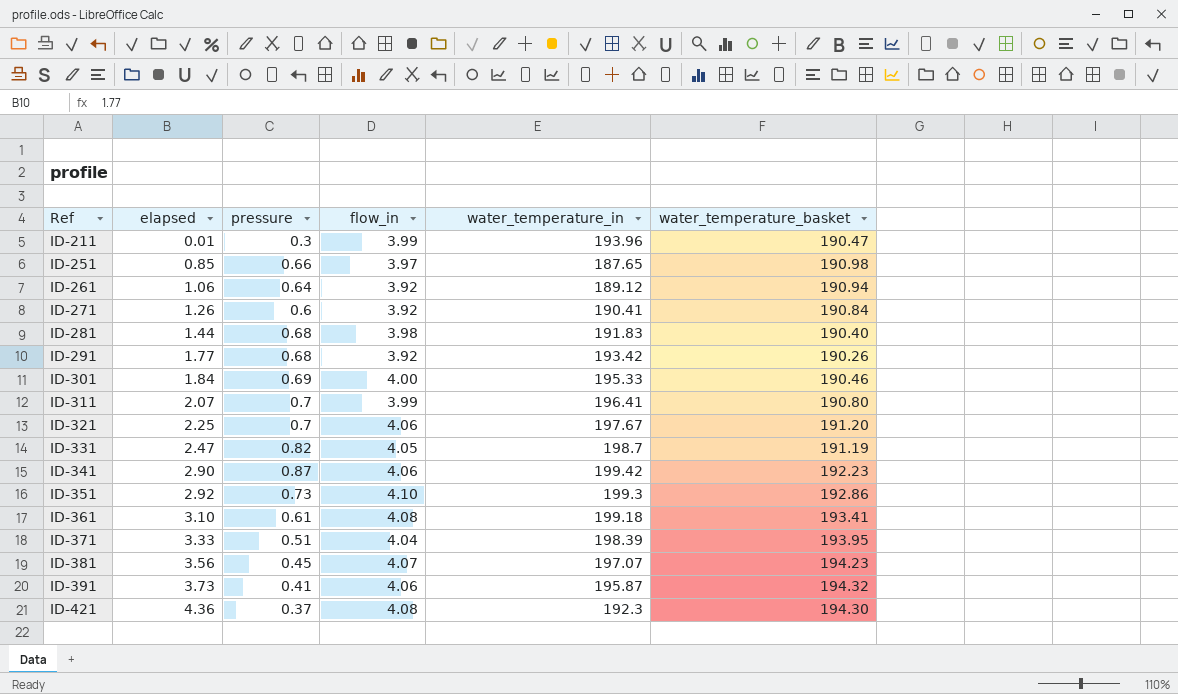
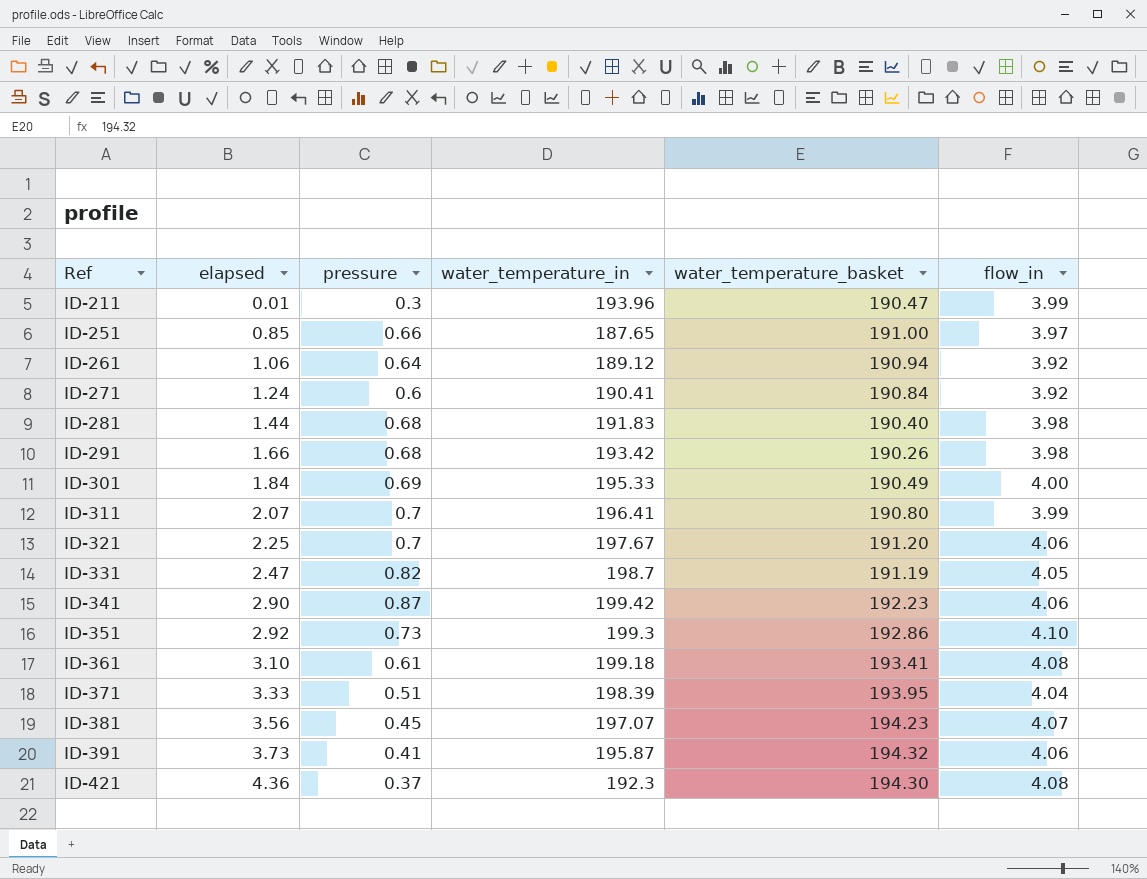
column flow_in | position: 4 -> 6
ID-251 | water_temperature_basket: 190.98 -> 191.00
ID-271 | elapsed: 1.26 -> 1.24
ID-291 | elapsed: 1.77 -> 1.66
ID-291 | flow_in: 3.92 -> 3.98
ID-301 | water_temperature_basket: 190.46 -> 190.49

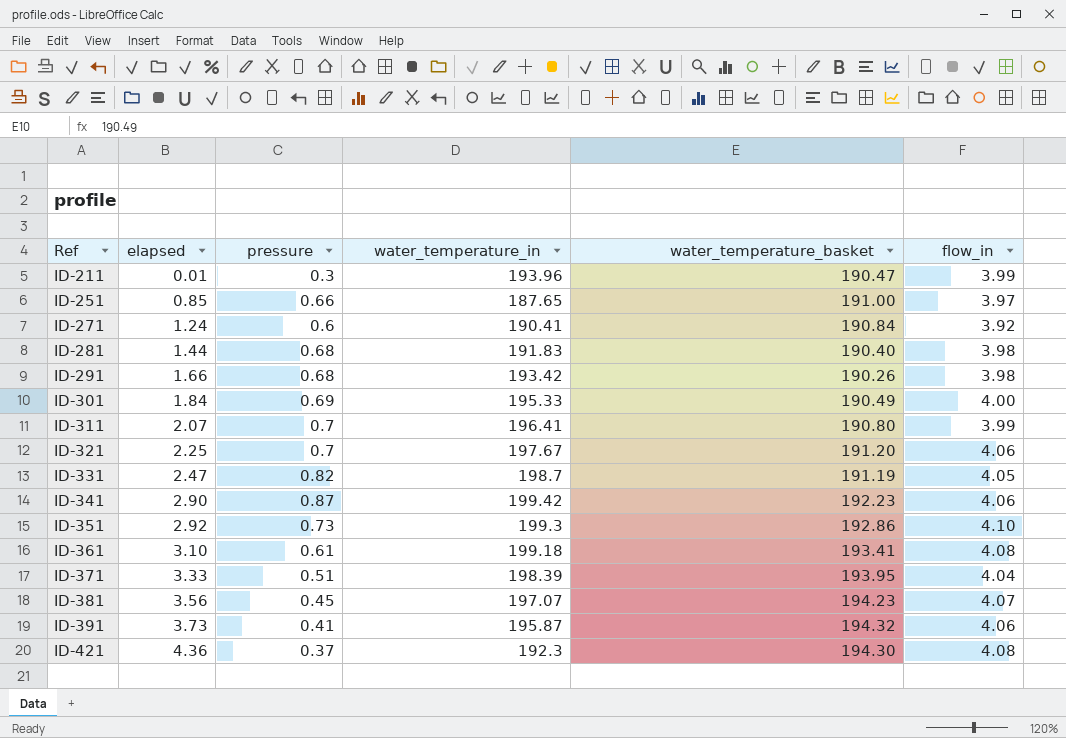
row ID-261: 1.06 | 0.64 | 189.12 | 190.94 | 3.92 -> none

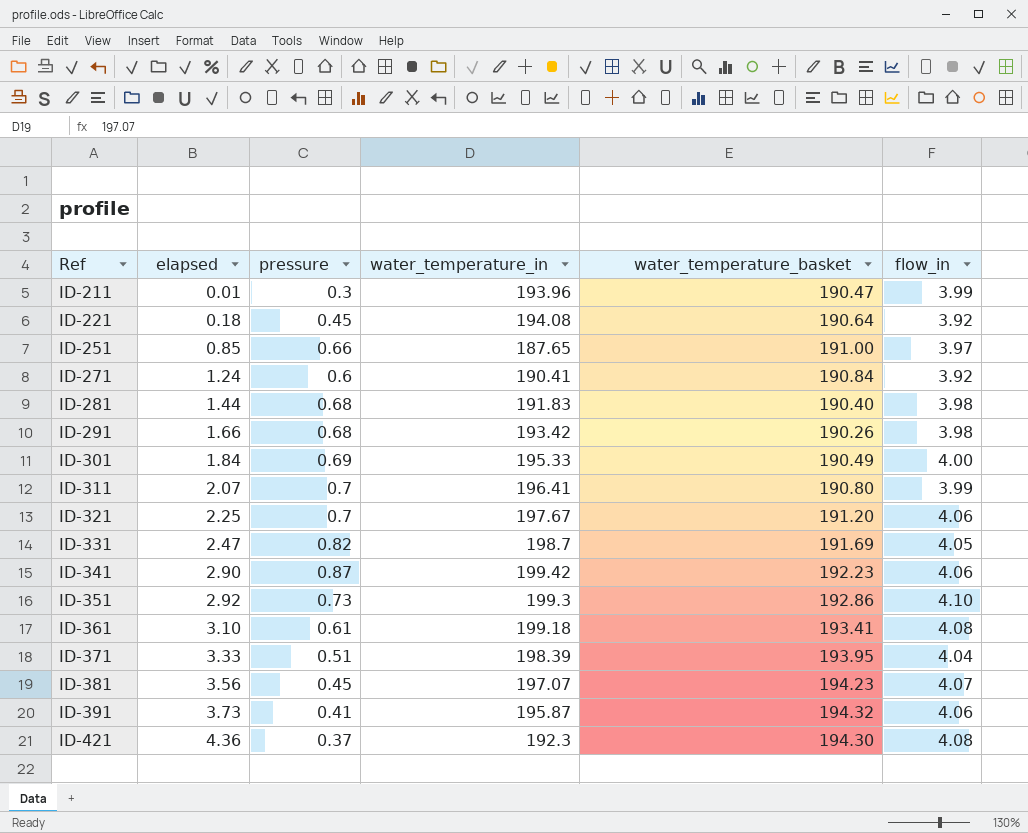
row ID-221: none -> 0.18 | 0.45 | 194.08 | 190.64 | 3.92
ID-331 | water_temperature_basket: 191.19 -> 191.69

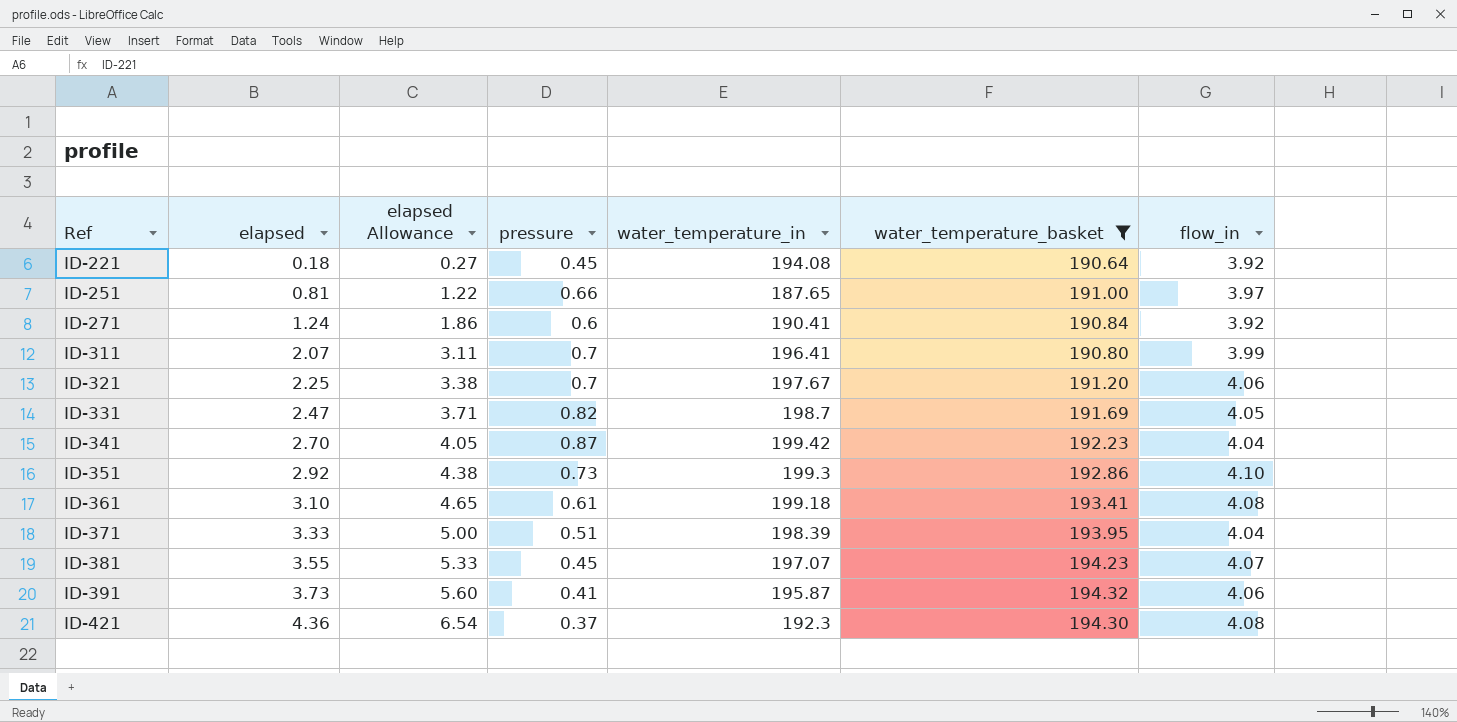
filter: none -> water_temperature_basket >= 190.64
column elapsed Allowance | formula: none -> [elapsed] * 1.5
ID-251 | elapsed: 0.85 -> 0.81
ID-341 | elapsed: 2.90 -> 2.70
ID-341 | flow_in: 4.06 -> 4.04
ID-381 | elapsed: 3.56 -> 3.55

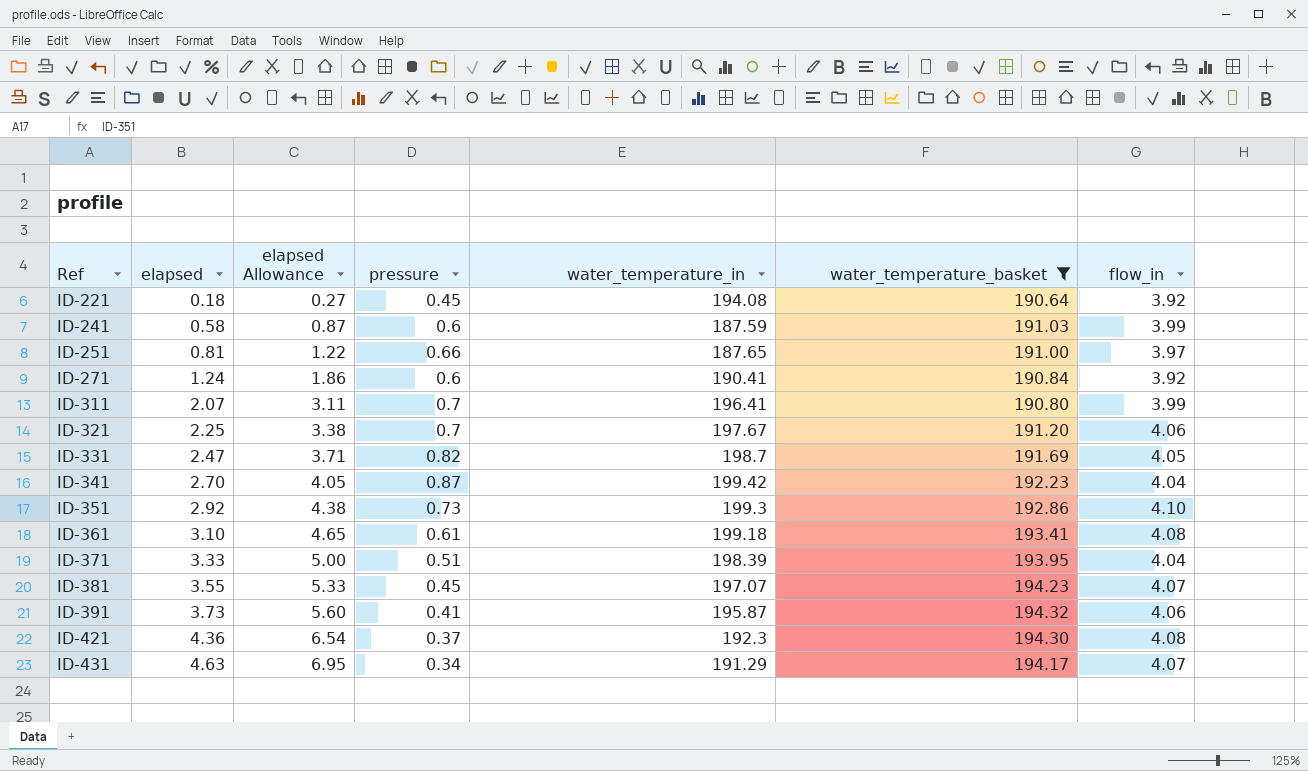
row ID-241: none -> 0.58 | 0.87 | 0.6 | 187.59 | 191.03 | 3.99
row ID-431: none -> 4.63 | 6.95 | 0.34 | 191.29 | 194.17 | 4.07

